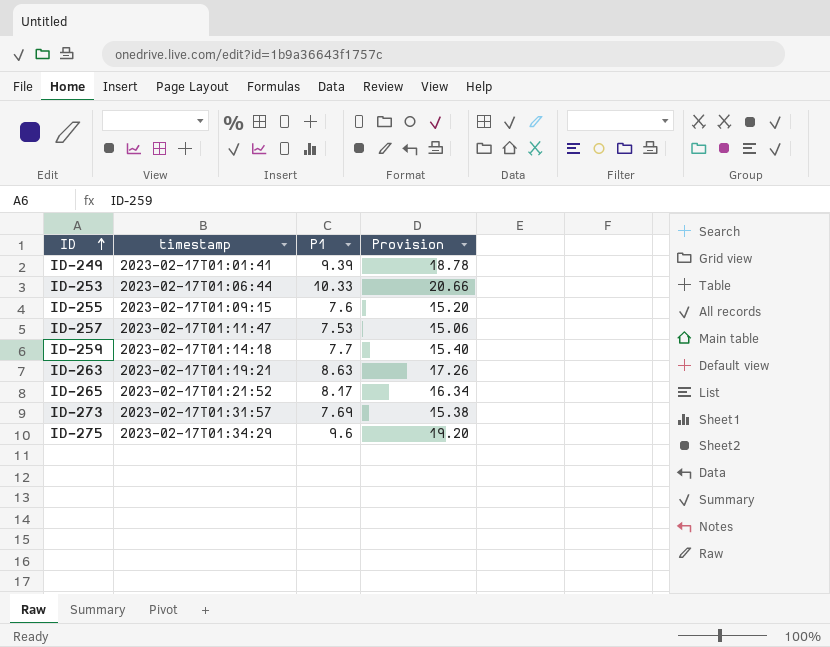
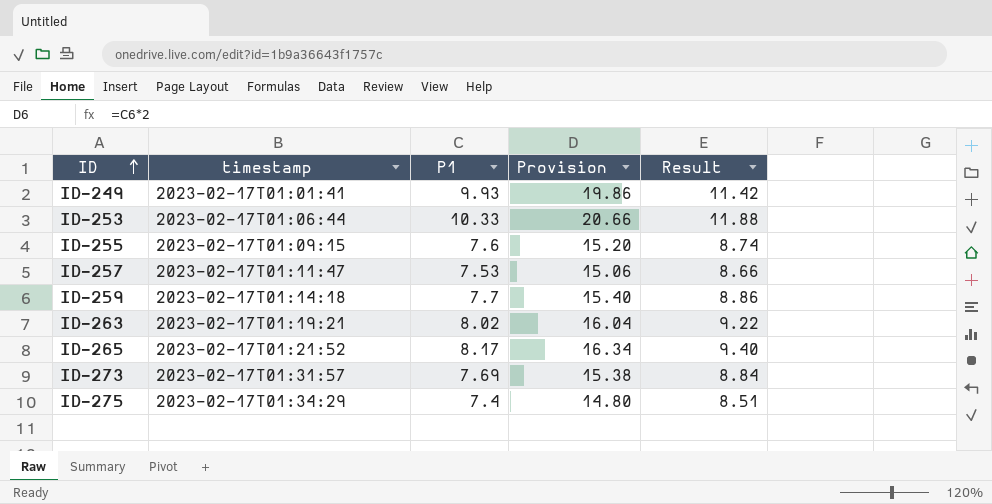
column Result | formula: none -> [P1] * 1.15
ID-249 | P1: 9.39 -> 9.93
ID-249 | Provision: 18.78 -> 19.86
ID-263 | P1: 8.63 -> 8.02
ID-263 | Provision: 17.26 -> 16.04
ID-275 | P1: 9.6 -> 7.4
ID-275 | Provision: 19.20 -> 14.80

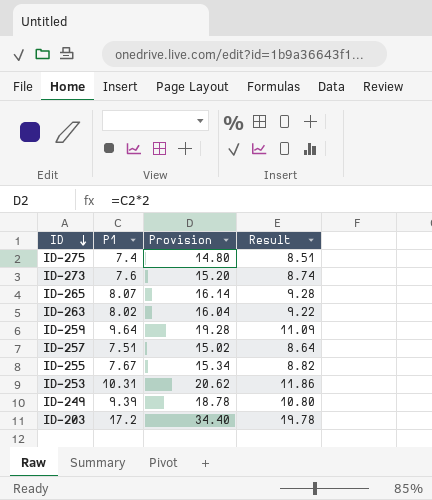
row order: ID ascending -> ID descending
column timestamp | position: 2 -> none
ID-273 | P1: 7.69 -> 7.6
ID-273 | Provision: 15.38 -> 15.20
ID-273 | Result: 8.84 -> 8.74
ID-265 | P1: 8.17 -> 8.07
ID-265 | Provision: 16.34 -> 16.14
ID-265 | Result: 9.40 -> 9.28
ID-259 | P1: 7.7 -> 9.64
ID-259 | Provision: 15.40 -> 19.28
ID-259 | Result: 8.86 -> 11.09
ID-257 | P1: 7.53 -> 7.51
ID-257 | Provision: 15.06 -> 15.02
ID-257 | Result: 8.66 -> 8.64
ID-255 | P1: 7.6 -> 7.67
ID-255 | Provision: 15.20 -> 15.34
ID-255 | Result: 8.74 -> 8.82
ID-253 | P1: 10.33 -> 10.31
ID-253 | Provision: 20.66 -> 20.62
ID-253 | Result: 11.88 -> 11.86
ID-249 | P1: 9.93 -> 9.39
ID-249 | Provision: 19.86 -> 18.78
ID-249 | Result: 11.42 -> 10.80
row ID-203: none -> 17.2 | 34.40 | 19.78

